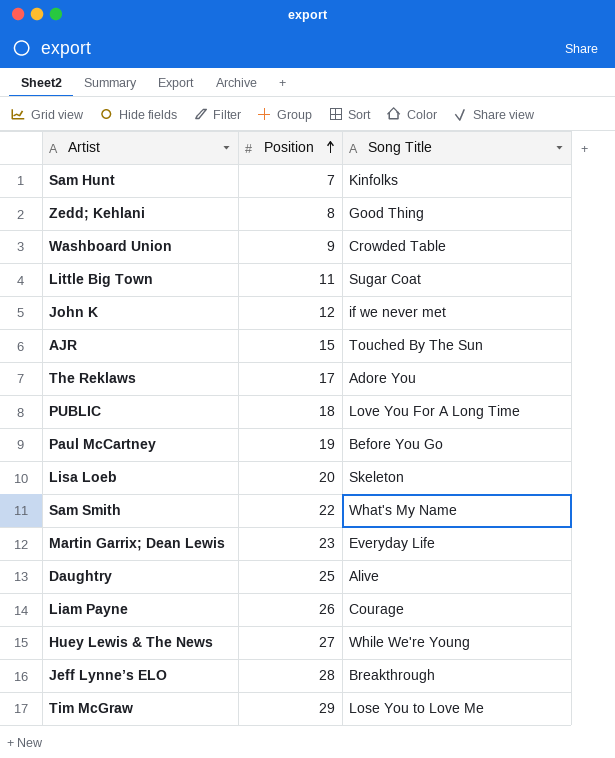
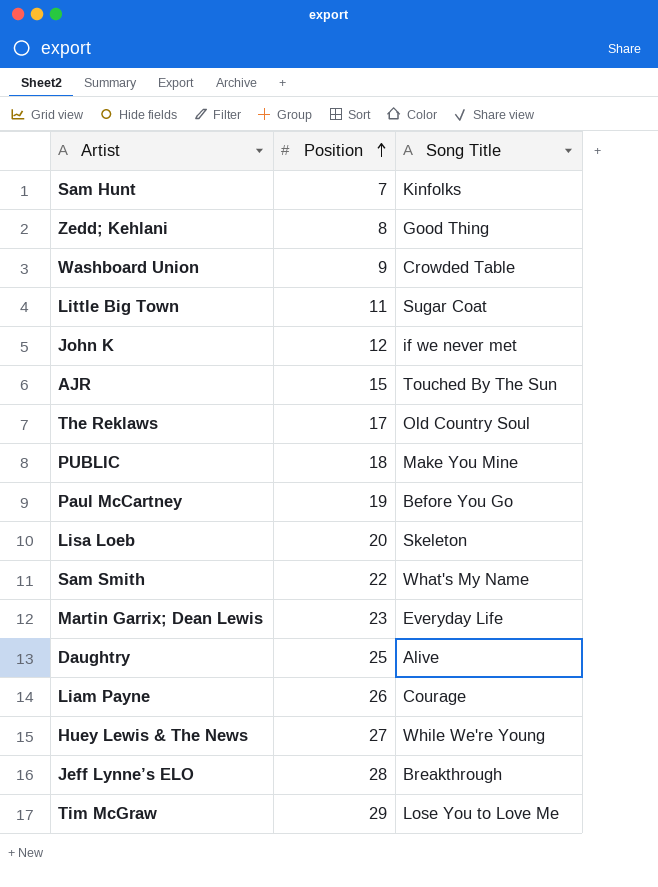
The Reklaws | Song Title: Adore You -> Old Country Soul
PUBLIC | Song Title: Love You For A Long Time -> Make You Mine

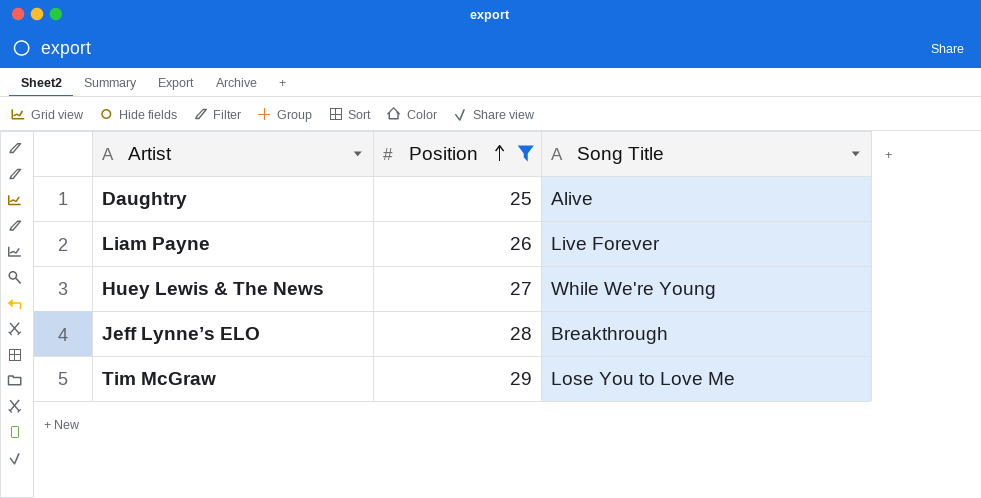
filter: none -> Position >= 25
Liam Payne | Song Title: Courage -> Live Forever

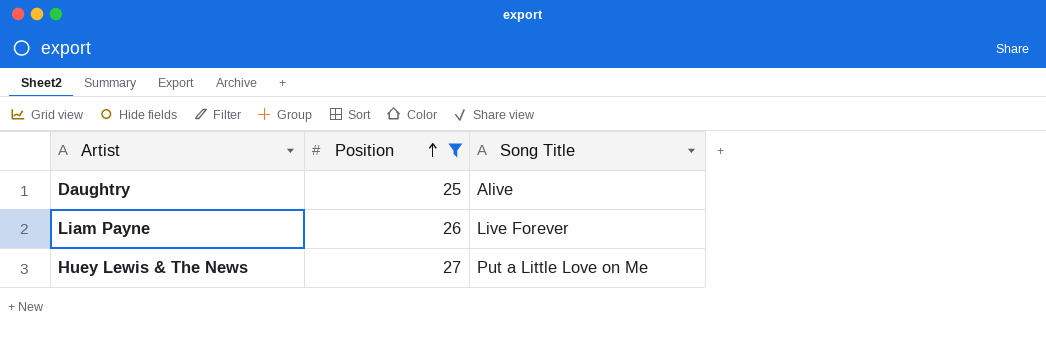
row Jeff Lynne’s ELO: 28 | Breakthrough -> none
row Tim McGraw: 29 | Lose You to Love Me -> none
Huey Lewis & The News | Song Title: While We're Young -> Put a Little Love on Me

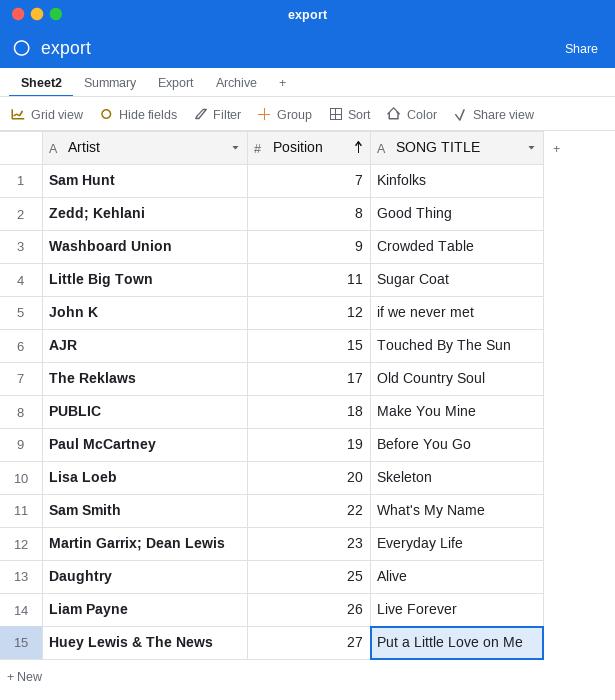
filter: Position >= 25 -> none
column name: Song Title -> SONG TITLE

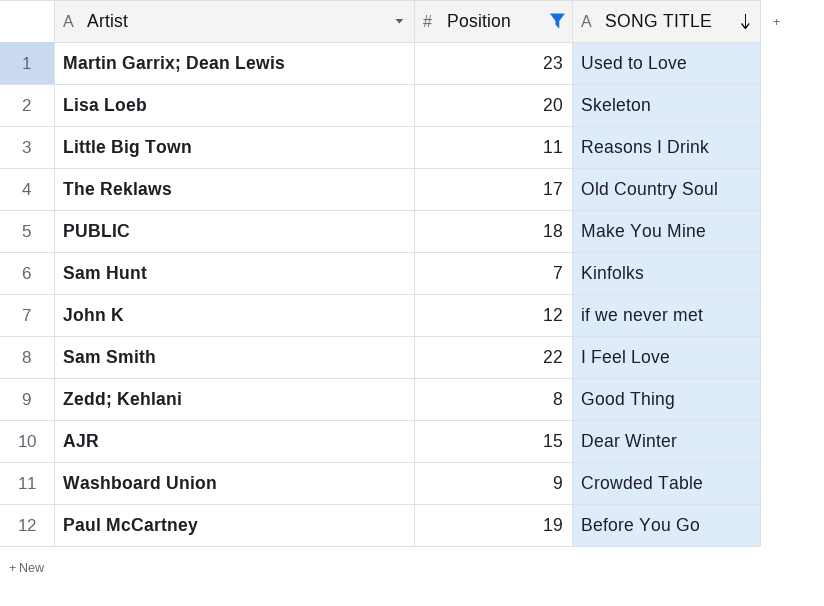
filter: none -> Position <= 23
row order: Position ascending -> SONG TITLE descending
Martin Garrix; Dean Lewis | SONG TITLE: Everyday Life -> Used to Love
Little Big Town | SONG TITLE: Sugar Coat -> Reasons I Drink
Sam Smith | SONG TITLE: What's My Name -> I Feel Love
AJR | SONG TITLE: Touched By The Sun -> Dear Winter

